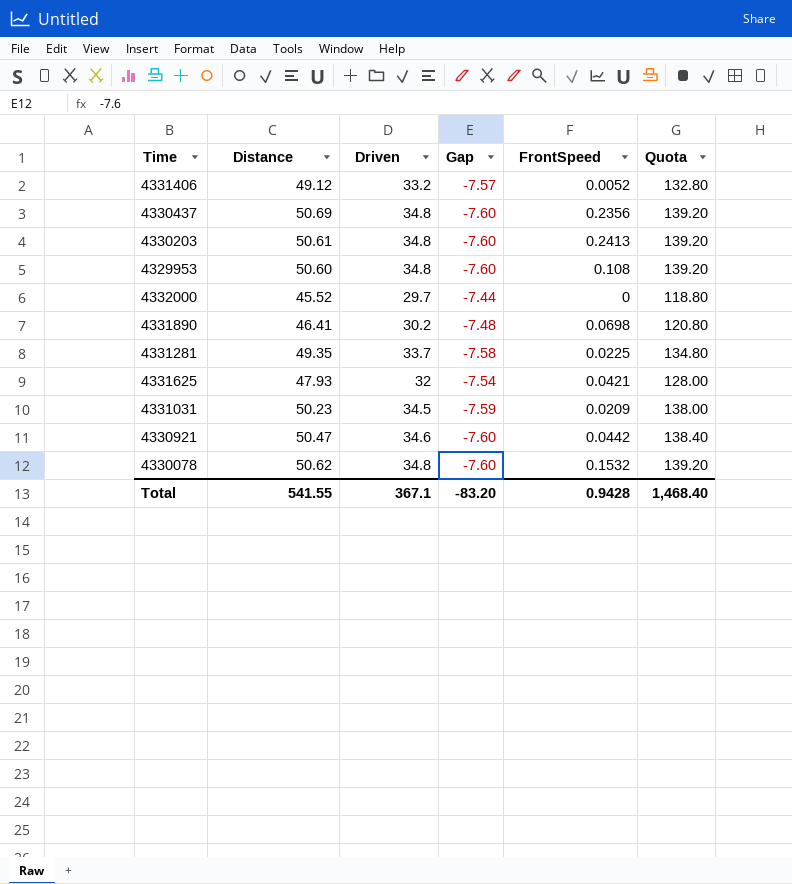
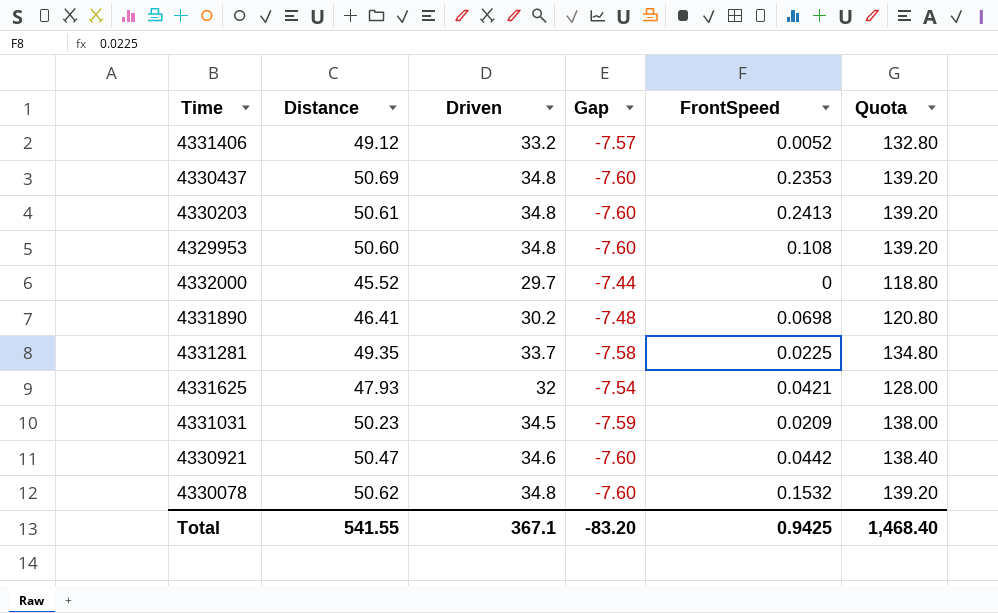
4330437 | FrontSpeed: 0.2356 -> 0.2353
Total | FrontSpeed: 0.9428 -> 0.9425

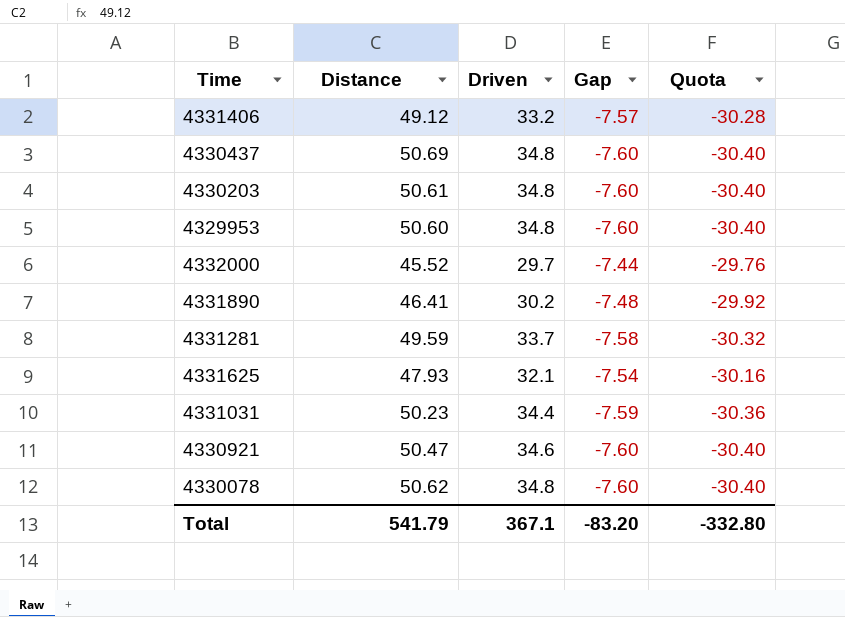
column FrontSpeed | position: 5 -> none
column Quota | formula: [Driven] * 4 -> [Gap] * 4
4331281 | Distance: 49.35 -> 49.59
4331625 | Driven: 32 -> 32.1
4331031 | Driven: 34.5 -> 34.4
Total | Distance: 541.55 -> 541.79
Total | Quota: 1,468.40 -> -332.80

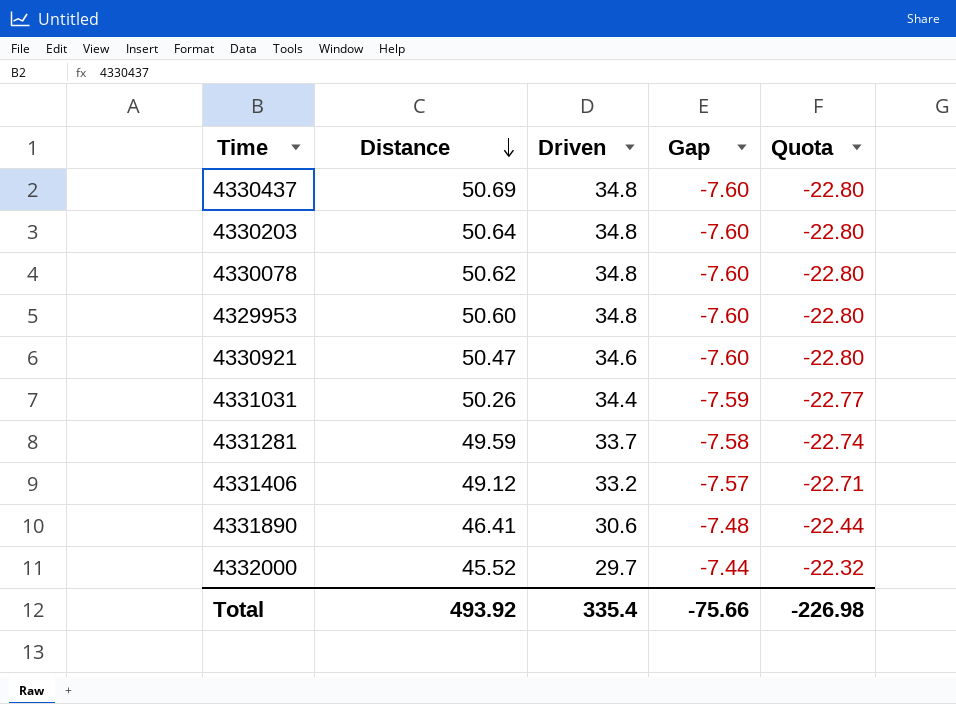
row order: none -> Distance descending
column Quota | formula: [Gap] * 4 -> [Gap] * 3
row 4331625: 47.93 | 32.1 | -7.54 | -30.16 -> none
4330203 | Distance: 50.61 -> 50.64
4331031 | Distance: 50.23 -> 50.26
4331890 | Driven: 30.2 -> 30.6
Total | Distance: 541.79 -> 493.92
Total | Driven: 367.1 -> 335.4
Total | Gap: -83.20 -> -75.66
Total | Quota: -332.80 -> -226.98

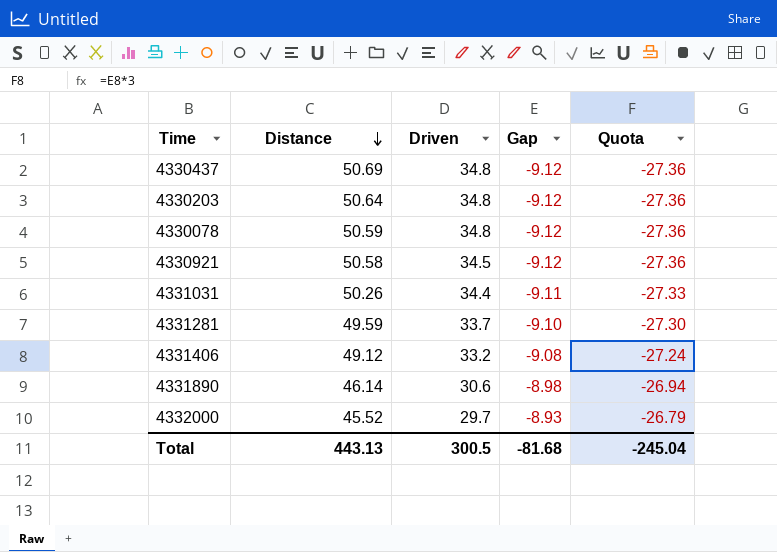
row 4329953: 50.60 | 34.8 | -7.60 | -22.80 -> none
4330437 | Gap: -7.60 -> -9.12
4330437 | Quota: -22.80 -> -27.36
4330203 | Gap: -7.60 -> -9.12
4330203 | Quota: -22.80 -> -27.36
4330078 | Distance: 50.62 -> 50.59
4330078 | Gap: -7.60 -> -9.12
4330078 | Quota: -22.80 -> -27.36
4330921 | Distance: 50.47 -> 50.58
4330921 | Driven: 34.6 -> 34.5
4330921 | Gap: -7.60 -> -9.12
4330921 | Quota: -22.80 -> -27.36
4331031 | Gap: -7.59 -> -9.11
4331031 | Quota: -22.77 -> -27.33
4331281 | Gap: -7.58 -> -9.10
4331281 | Quota: -22.74 -> -27.30
4331406 | Gap: -7.57 -> -9.08
4331406 | Quota: -22.71 -> -27.24
4331890 | Distance: 46.41 -> 46.14
4331890 | Gap: -7.48 -> -8.98
4331890 | Quota: -22.44 -> -26.94
4332000 | Gap: -7.44 -> -8.93
4332000 | Quota: -22.32 -> -26.79
Total | Distance: 493.92 -> 443.13
Total | Driven: 335.4 -> 300.5
Total | Gap: -75.66 -> -81.68
Total | Quota: -226.98 -> -245.04

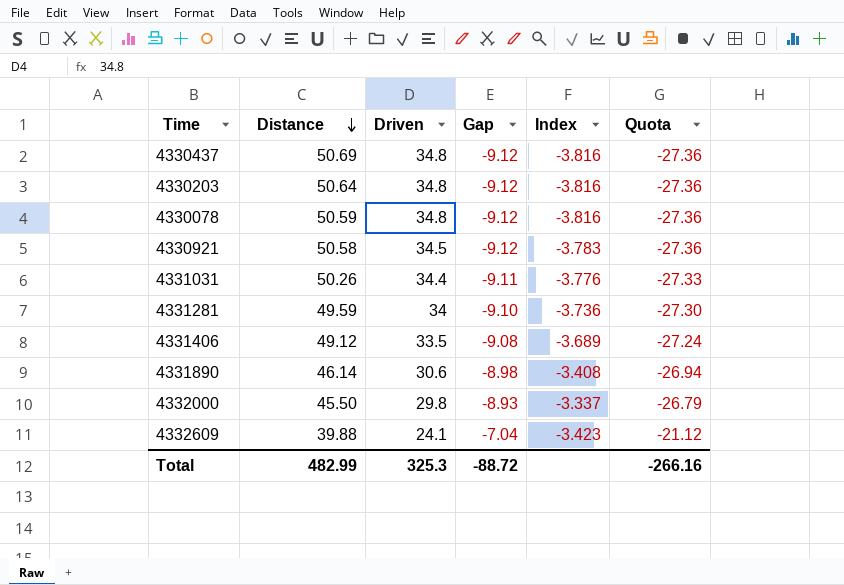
column Index | formula: none -> [Driven] / [Gap]
4331281 | Driven: 33.7 -> 34
4331406 | Driven: 33.2 -> 33.5
4332000 | Distance: 45.52 -> 45.50
4332000 | Driven: 29.7 -> 29.8
row 4332609: none -> 39.88 | 24.1 | -7.04 | -3.423 | -21.12
Total | Distance: 443.13 -> 482.99
Total | Driven: 300.5 -> 325.3
Total | Gap: -81.68 -> -88.72
Total | Quota: -245.04 -> -266.16

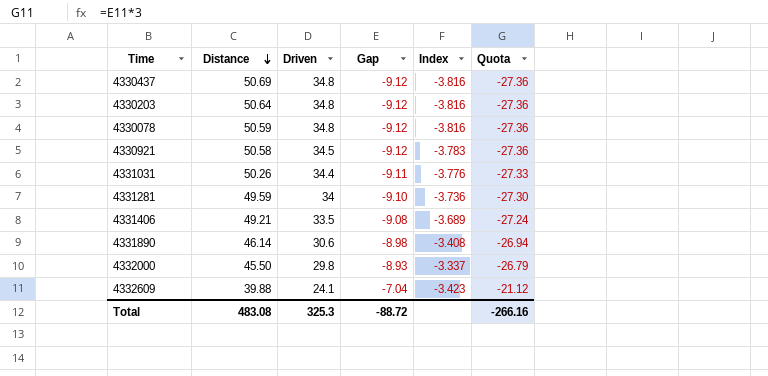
4331406 | Distance: 49.12 -> 49.21
Total | Distance: 482.99 -> 483.08

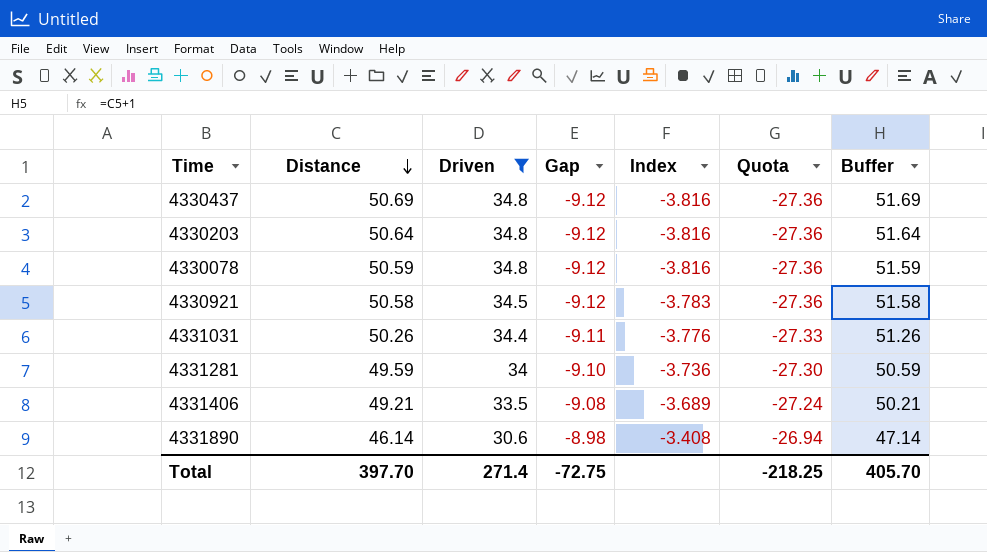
filter: none -> Driven >= 30.6
column Buffer | formula: none -> [Distance] + 1
Total | Distance: 483.08 -> 397.70
Total | Driven: 325.3 -> 271.4
Total | Gap: -88.72 -> -72.75
Total | Quota: -266.16 -> -218.25

